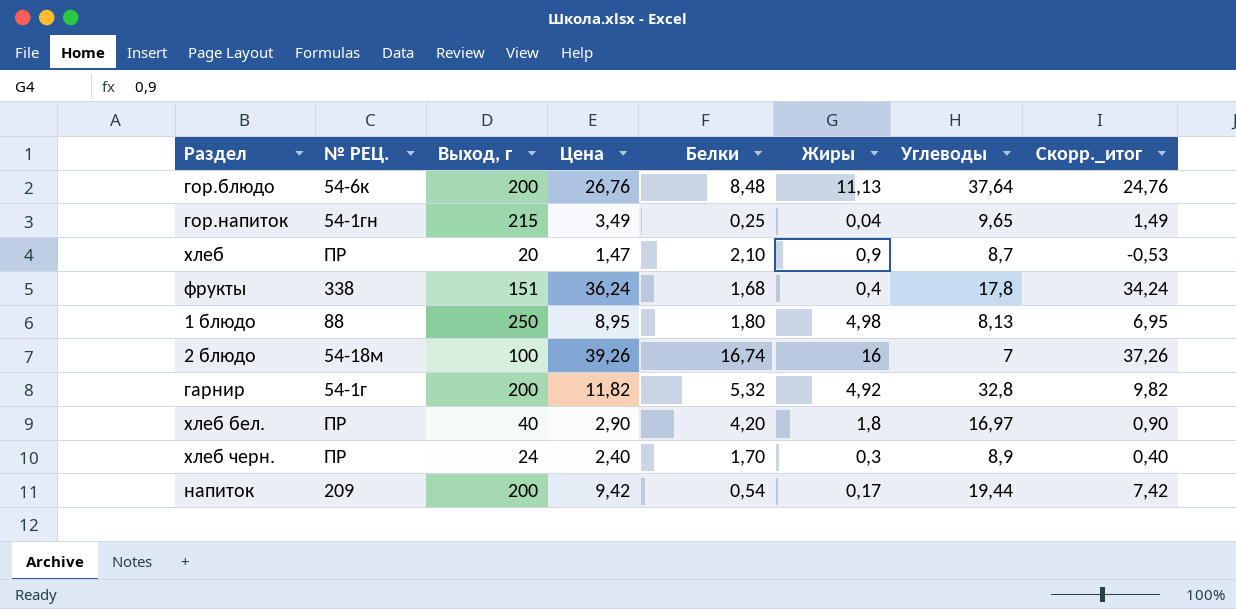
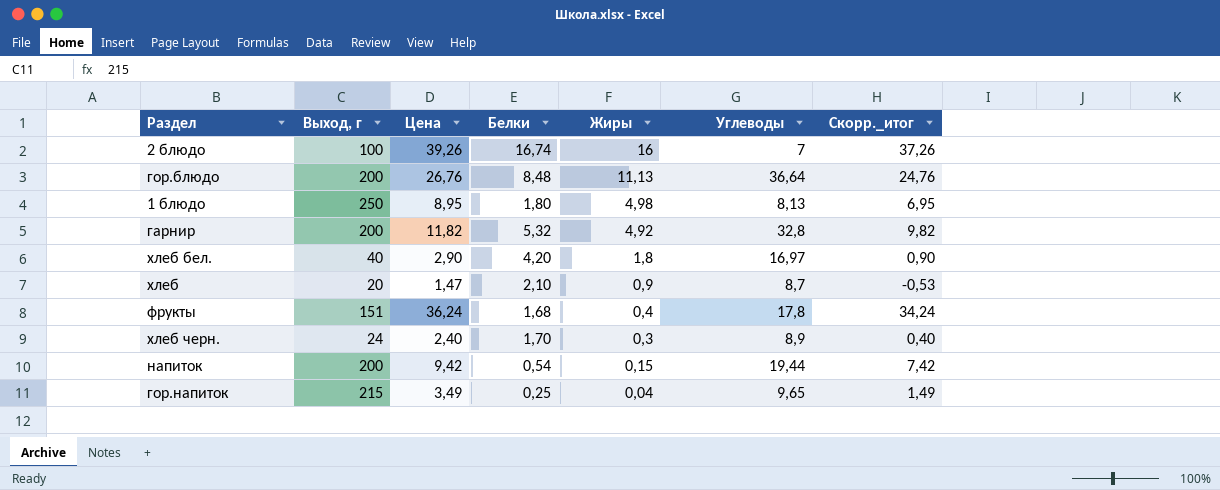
row order: none -> Жиры descending
column № РЕЦ. | position: 2 -> none
гор.блюдо | Углеводы: 37,64 -> 36,64
напиток | Жиры: 0,17 -> 0,15

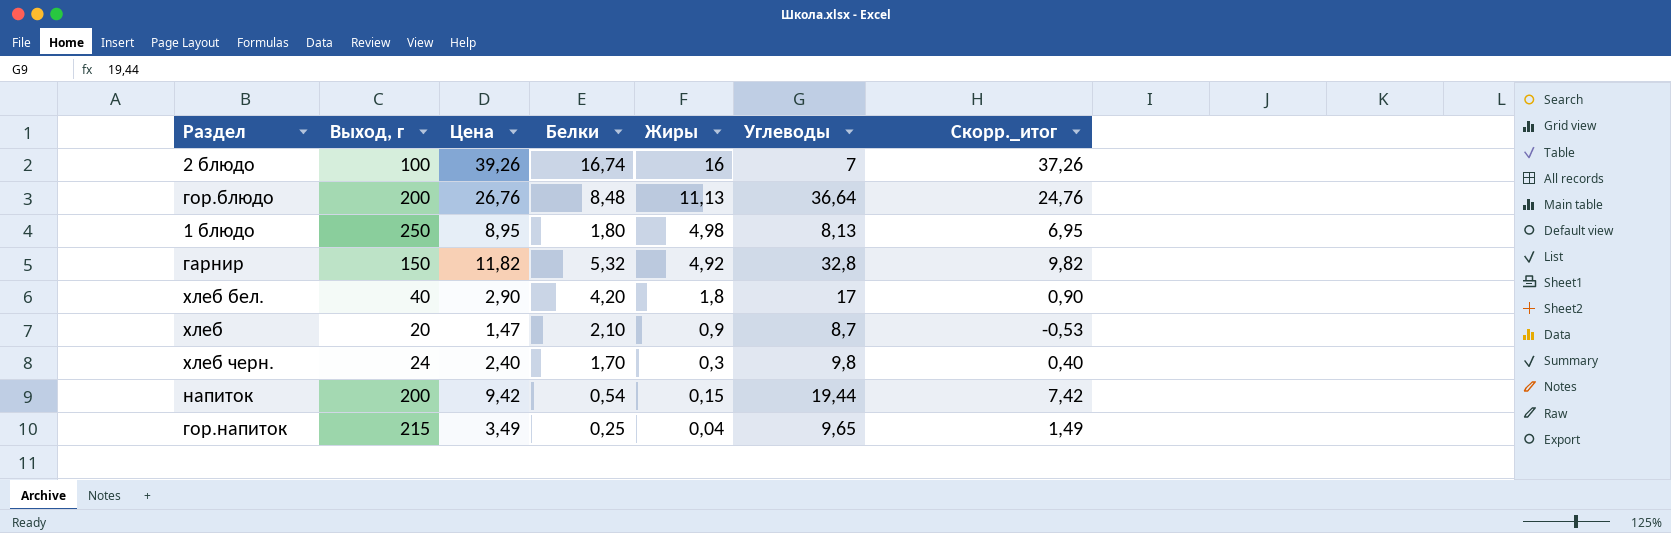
row фрукты: 151 | 36,24 | 1,68 | 0,4 | 17,8 | 34,24 -> none
гарнир | Выход, г: 200 -> 150
хлеб бел. | Углеводы: 16,97 -> 17
хлеб черн. | Углеводы: 8,9 -> 9,8

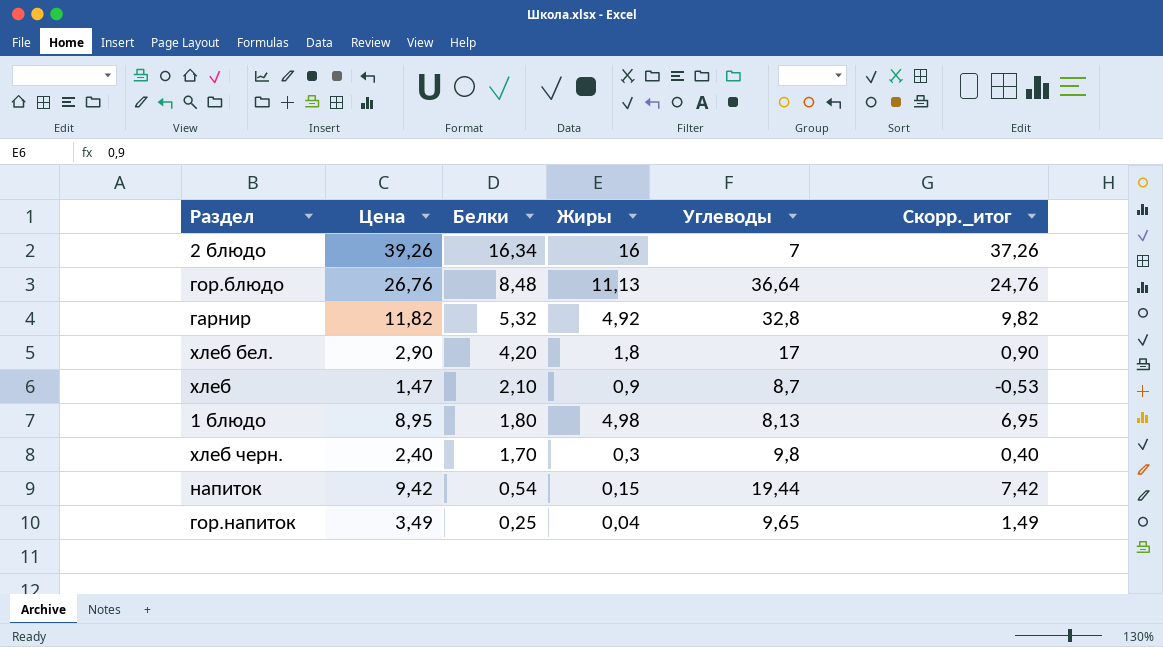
row order: Жиры descending -> Белки descending
column Выход, г | position: 2 -> none
2 блюдо | Белки: 16,74 -> 16,34

